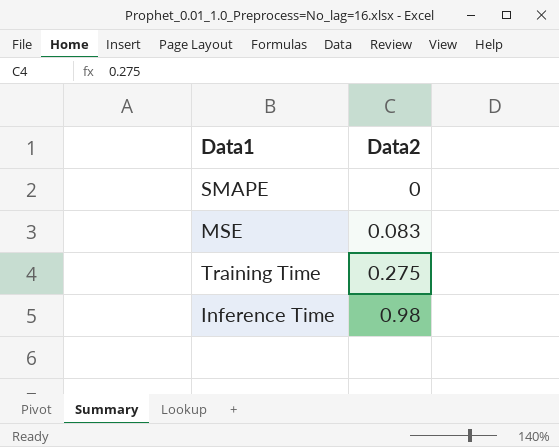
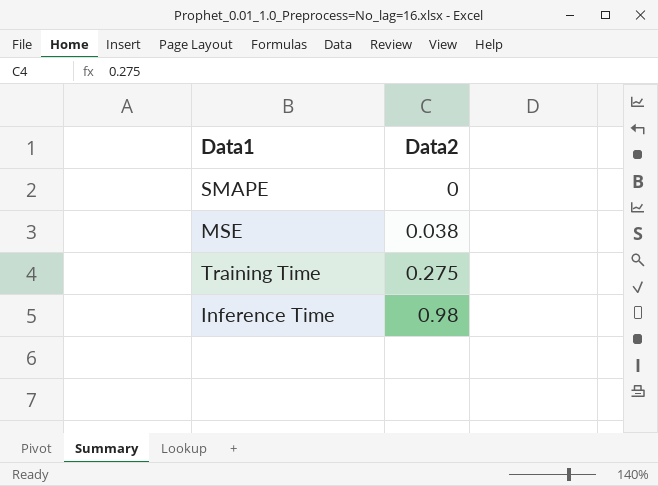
MSE | Data2: 0.083 -> 0.038

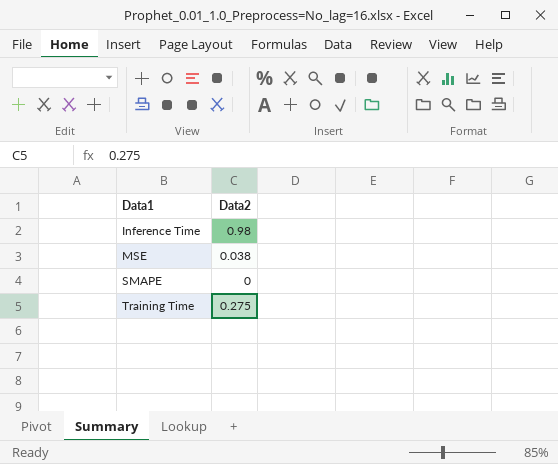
row order: Data2 ascending -> Data1 ascending

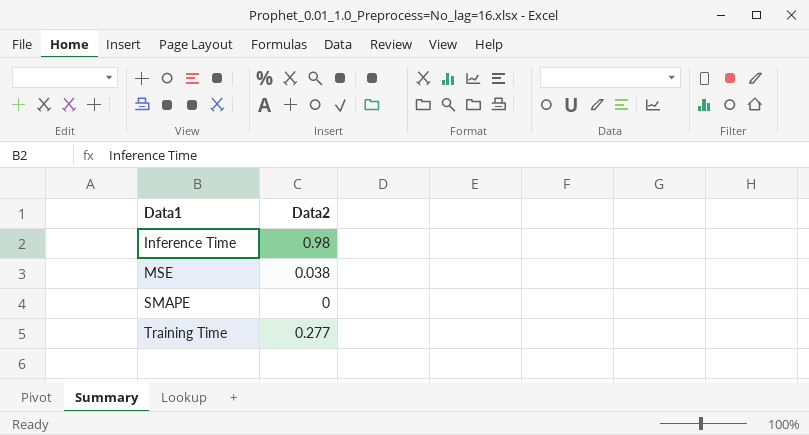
Training Time | Data2: 0.275 -> 0.277

